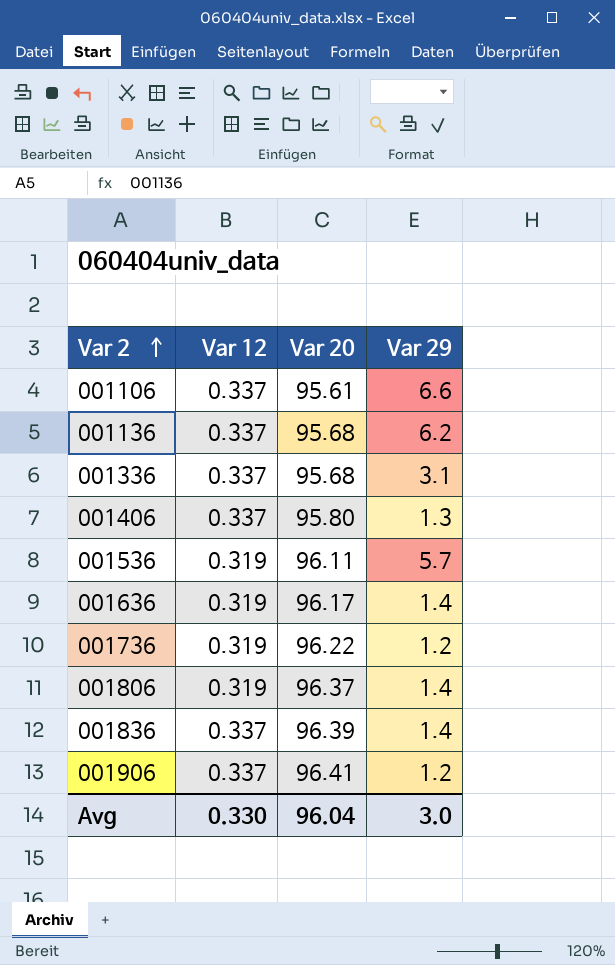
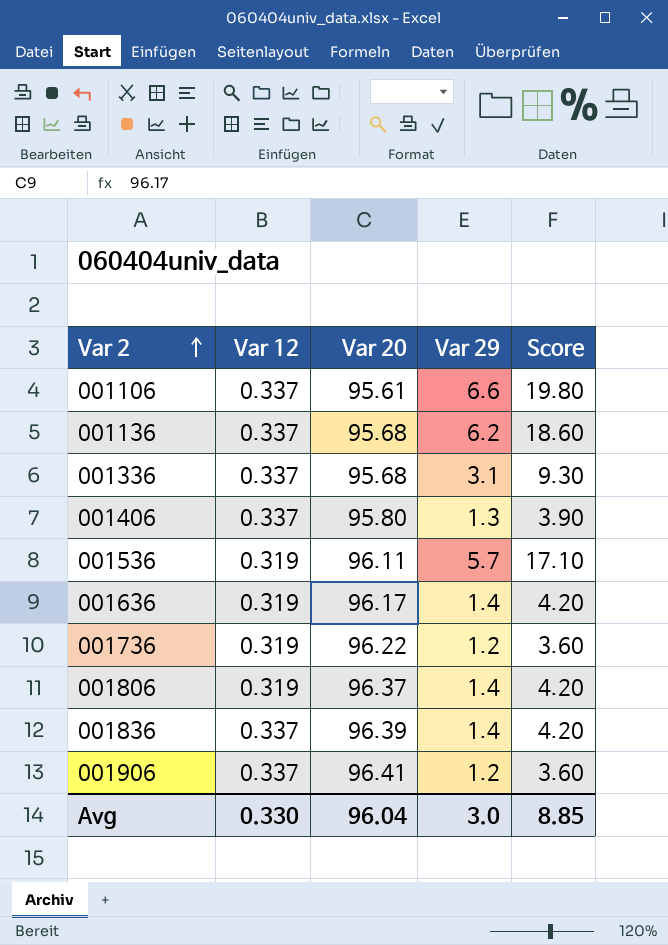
column Score | formula: none -> [Var 29] * 3

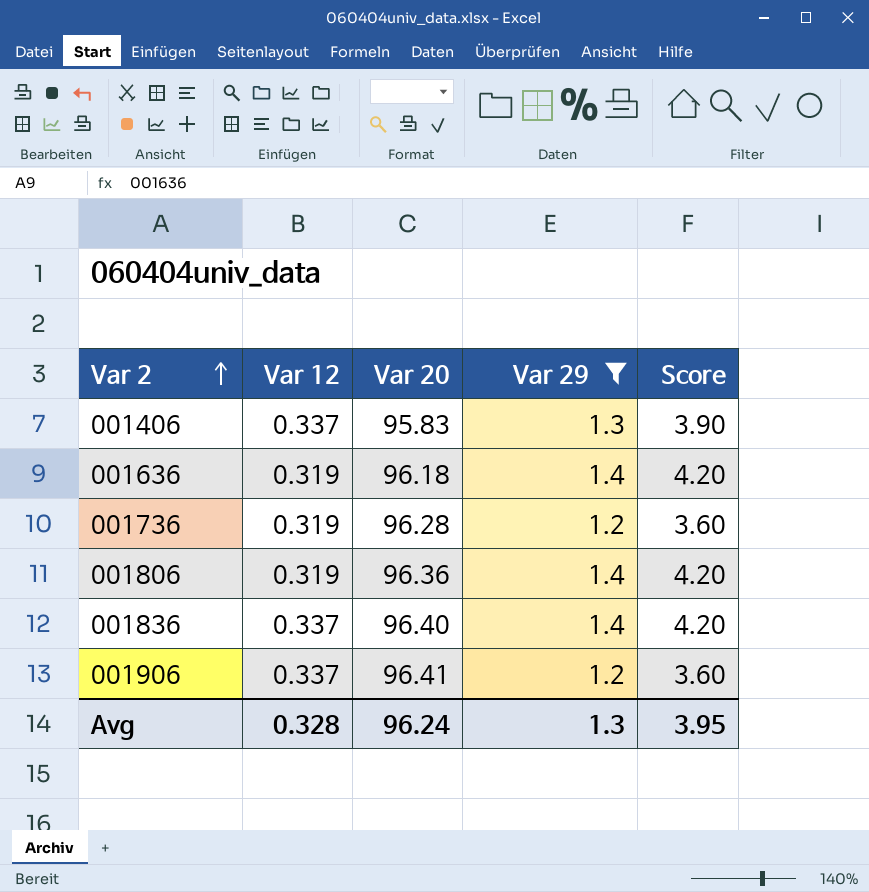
filter: none -> Var 29 <= 1.4
001406 | Var 20: 95.80 -> 95.83
001636 | Var 20: 96.17 -> 96.18
001736 | Var 20: 96.22 -> 96.28
001806 | Var 20: 96.37 -> 96.36
001836 | Var 20: 96.39 -> 96.40
Avg | Var 12: 0.330 -> 0.328
Avg | Var 20: 96.04 -> 96.24
Avg | Var 29: 3.0 -> 1.3
Avg | Score: 8.85 -> 3.95

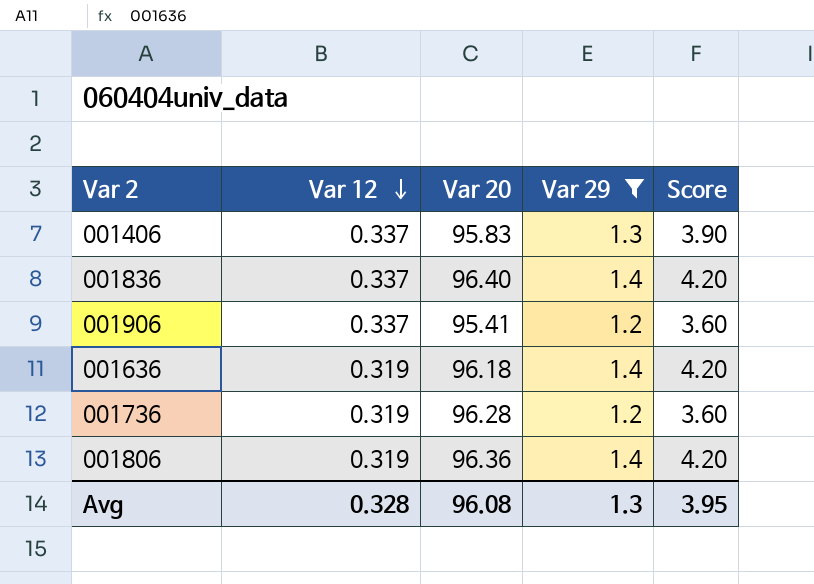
row order: Var 2 ascending -> Var 12 descending
001906 | Var 20: 96.41 -> 95.41
Avg | Var 20: 96.24 -> 96.08

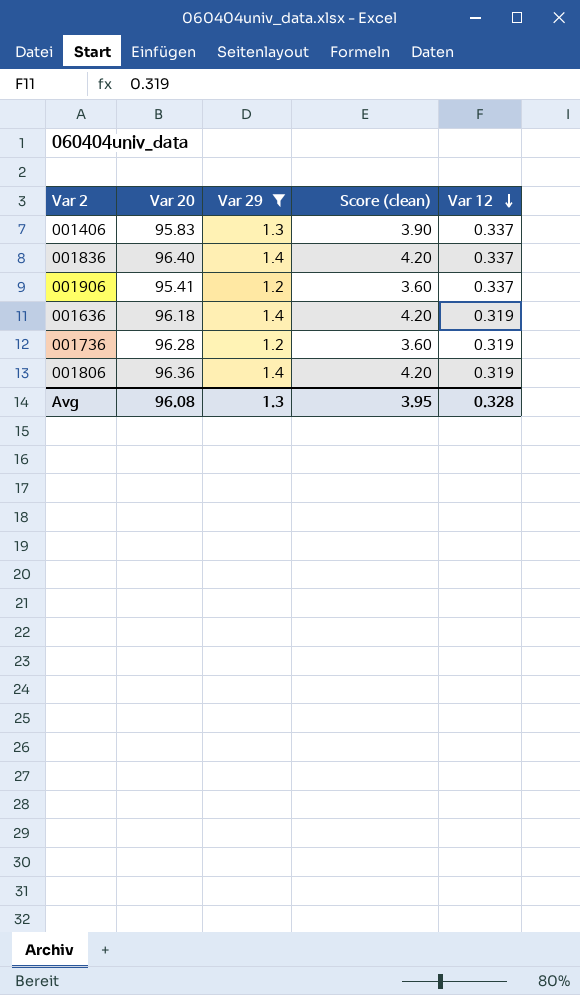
column name: Score -> Score (clean)
column Var 12 | position: 2 -> 5

